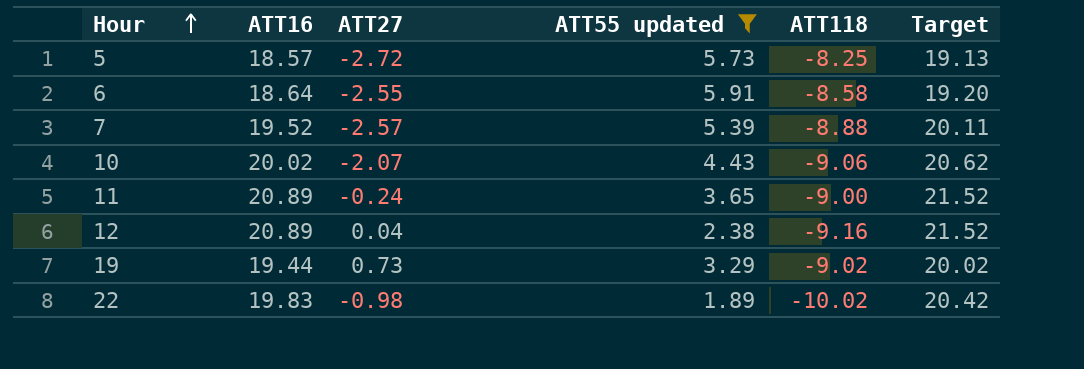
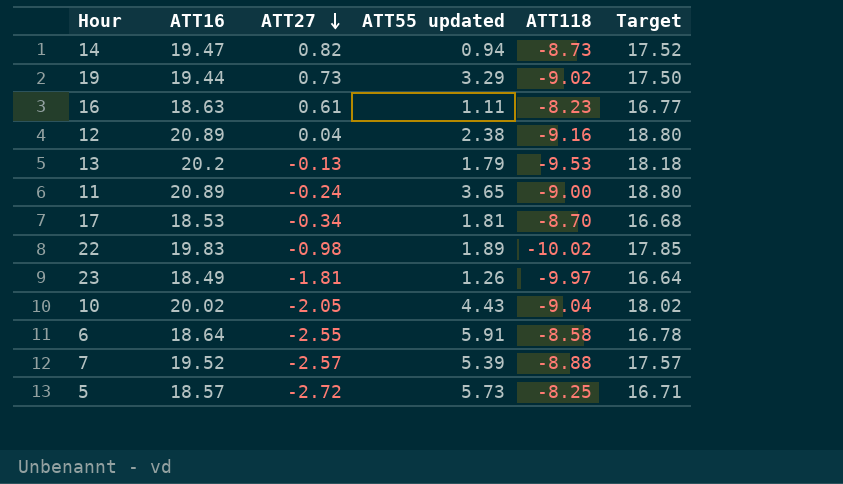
filter: ATT55 updated >= 1.89 -> none
row order: Hour ascending -> ATT27 descending
column Target | formula: [ATT16] * 1.03 -> [ATT16] * 0.9
10 | ATT27: -2.07 -> -2.05
10 | ATT118: -9.06 -> -9.04

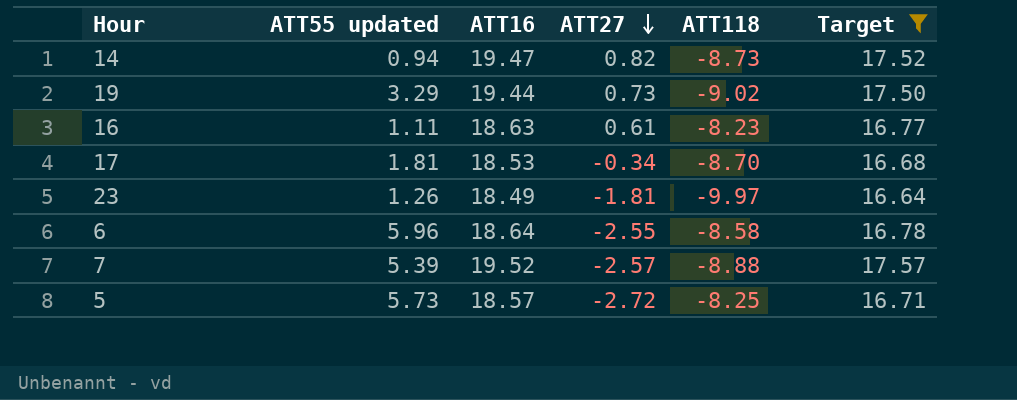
filter: none -> Target <= 17.57
column ATT55 updated | position: 4 -> 2
6 | ATT55 updated: 5.91 -> 5.96

